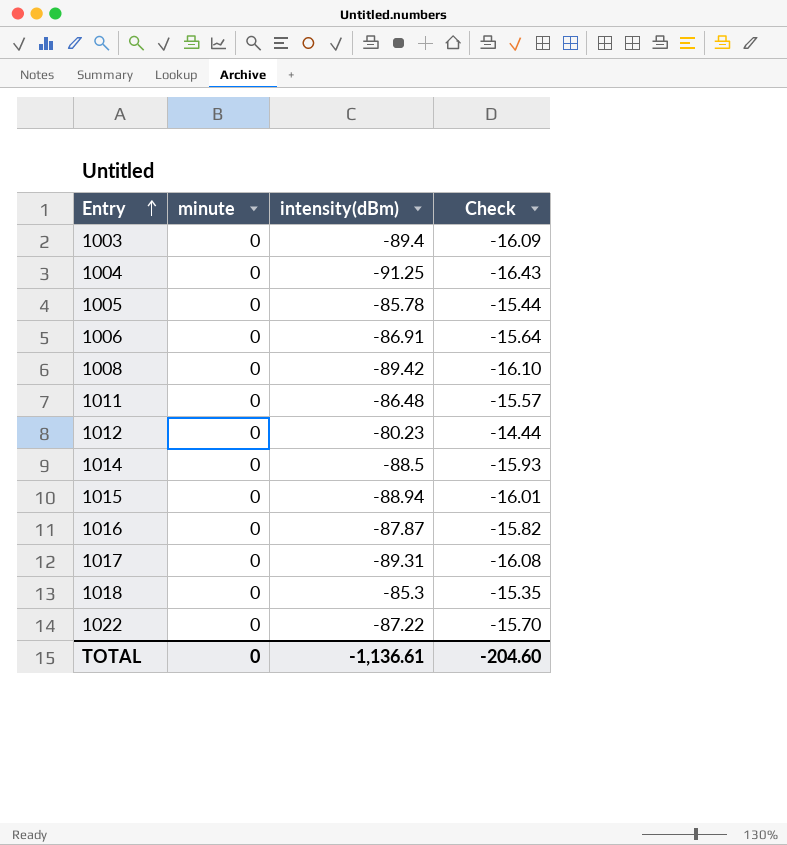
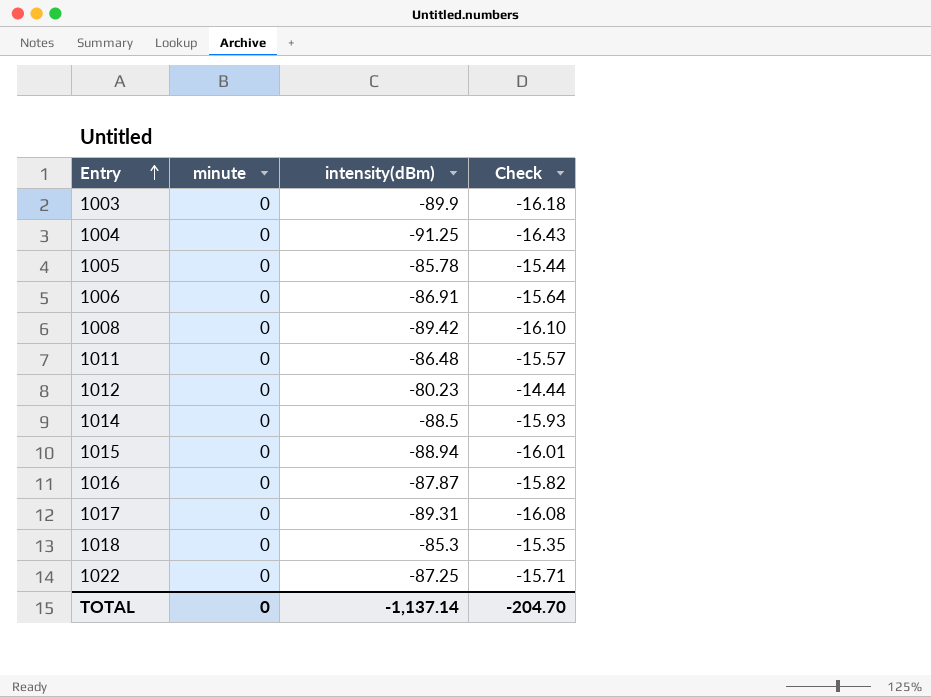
1003 | intensity(dBm): -89.4 -> -89.9
1003 | Check: -16.09 -> -16.18
1022 | intensity(dBm): -87.22 -> -87.25
1022 | Check: -15.70 -> -15.71
TOTAL | intensity(dBm): -1,136.61 -> -1,137.14
TOTAL | Check: -204.60 -> -204.70

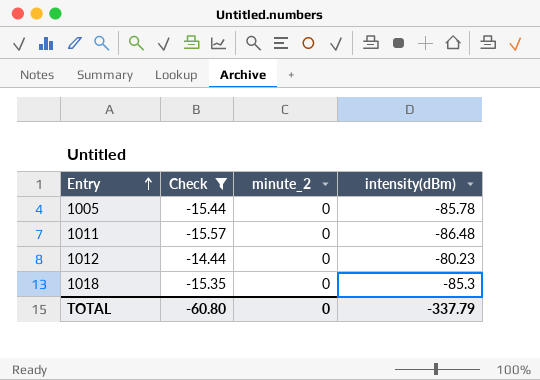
filter: none -> Check >= -15.57
column Check | position: 4 -> 2
column name: minute -> minute_2
TOTAL | Check: -204.70 -> -60.80
TOTAL | intensity(dBm): -1,137.14 -> -337.79

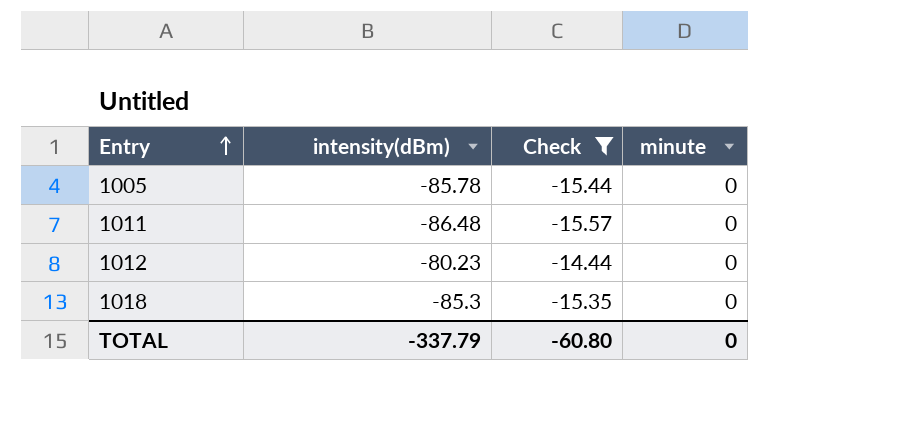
column intensity(dBm) | position: 4 -> 2
column name: minute_2 -> minute

